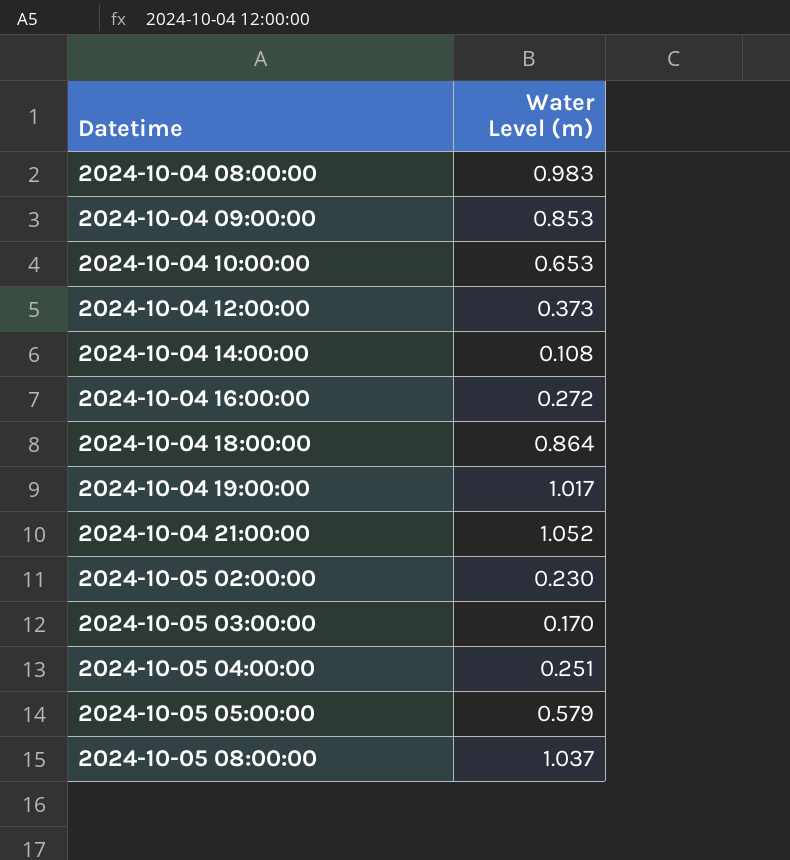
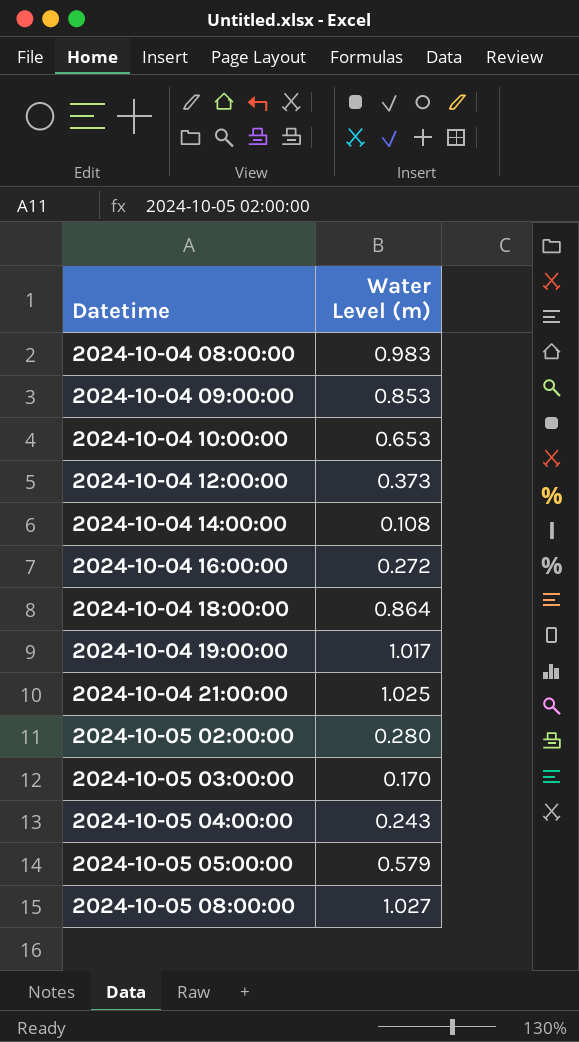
2024-10-04 21:00:00 | Water Level (m): 1.052 -> 1.025
2024-10-05 02:00:00 | Water Level (m): 0.230 -> 0.280
2024-10-05 04:00:00 | Water Level (m): 0.251 -> 0.243
2024-10-05 08:00:00 | Water Level (m): 1.037 -> 1.027

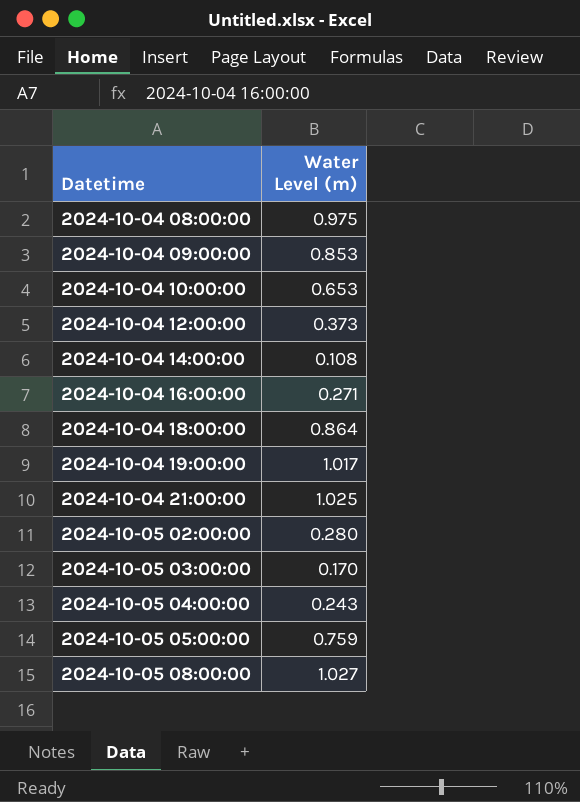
2024-10-04 08:00:00 | Water Level (m): 0.983 -> 0.975
2024-10-04 16:00:00 | Water Level (m): 0.272 -> 0.271
2024-10-05 05:00:00 | Water Level (m): 0.579 -> 0.759

